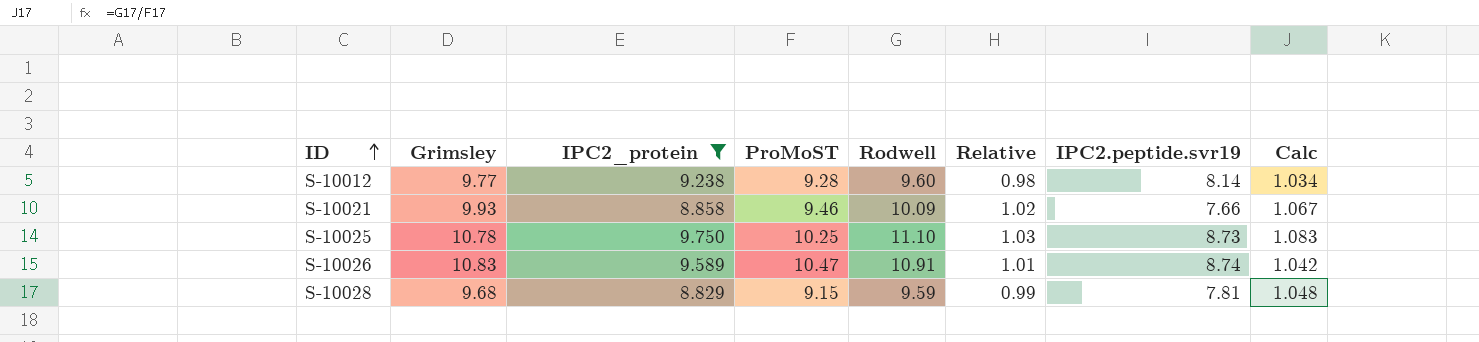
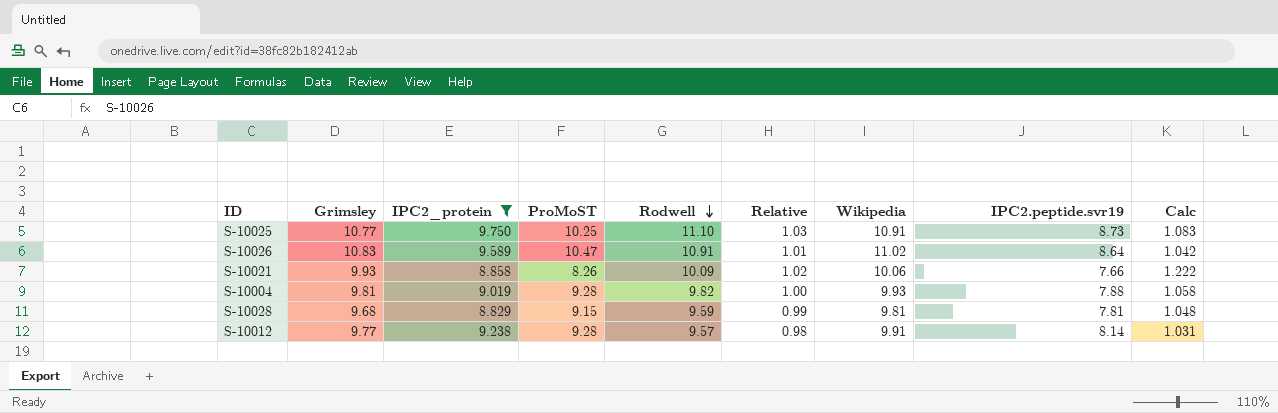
row order: ID ascending -> Rodwell descending
column Wikipedia | position: none -> 7
S-10025 | Grimsley: 10.78 -> 10.77
S-10026 | IPC2.peptide.svr19: 8.74 -> 8.64
S-10021 | ProMoST: 9.46 -> 8.26
S-10021 | Calc: 1.067 -> 1.222
row S-10004: none -> 9.81 | 9.019 | 9.28 | 9.82 | 1.00 | 9.93 | 7.88 | 1.058
S-10012 | Rodwell: 9.60 -> 9.57
S-10012 | Calc: 1.034 -> 1.031

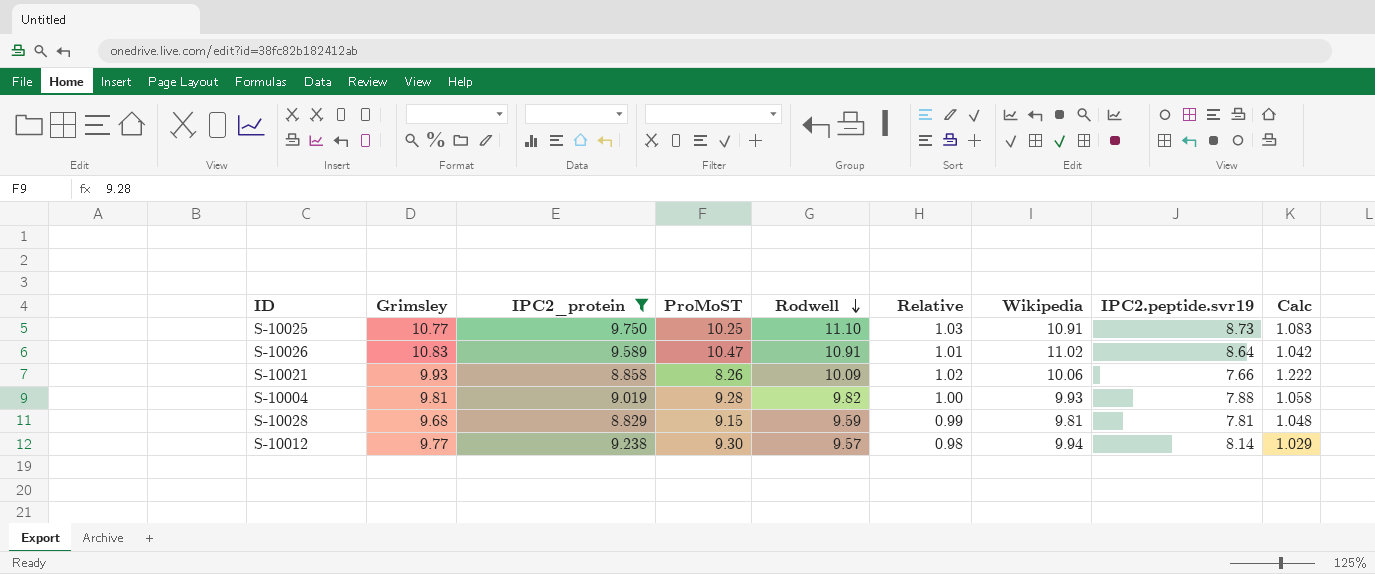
S-10012 | ProMoST: 9.28 -> 9.30
S-10012 | Wikipedia: 9.91 -> 9.94
S-10012 | Calc: 1.031 -> 1.029

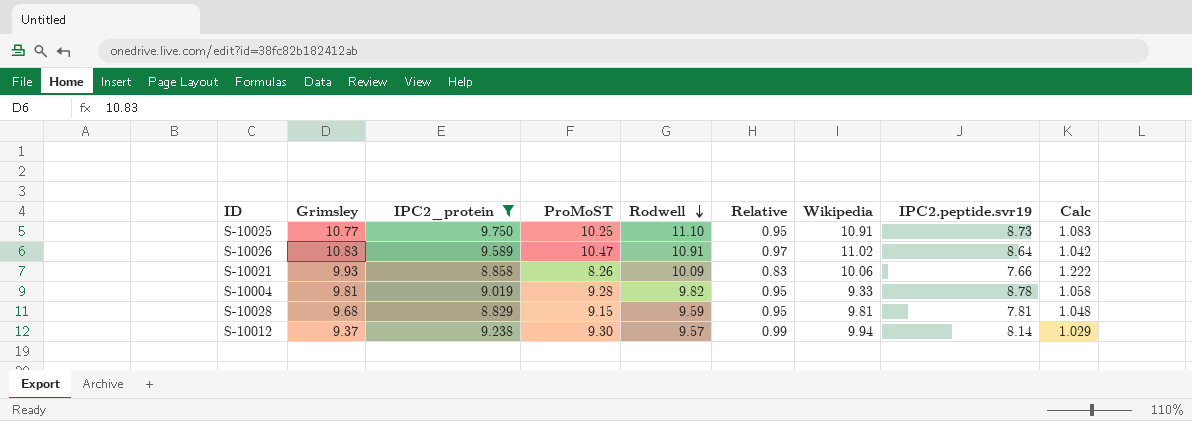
column Relative | formula: [Rodwell] / [Grimsley] -> [ProMoST] / [Grimsley]
S-10004 | Wikipedia: 9.93 -> 9.33
S-10004 | IPC2.peptide.svr19: 7.88 -> 8.78
S-10012 | Grimsley: 9.77 -> 9.37

